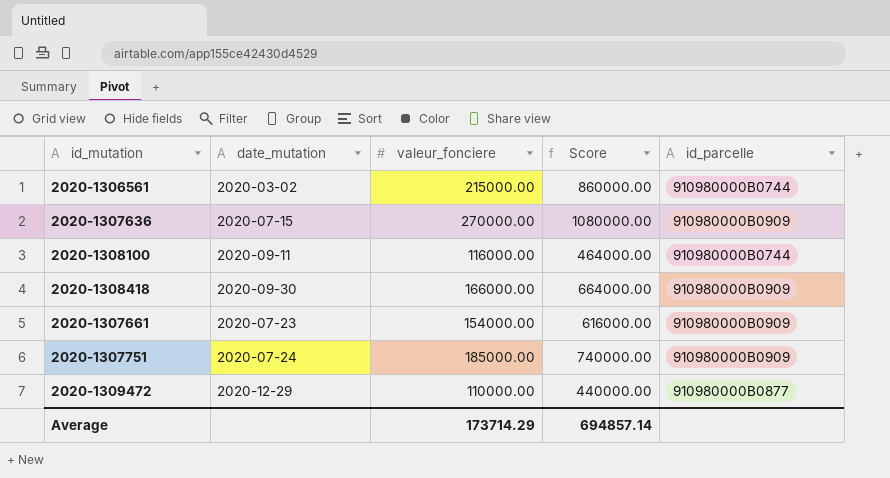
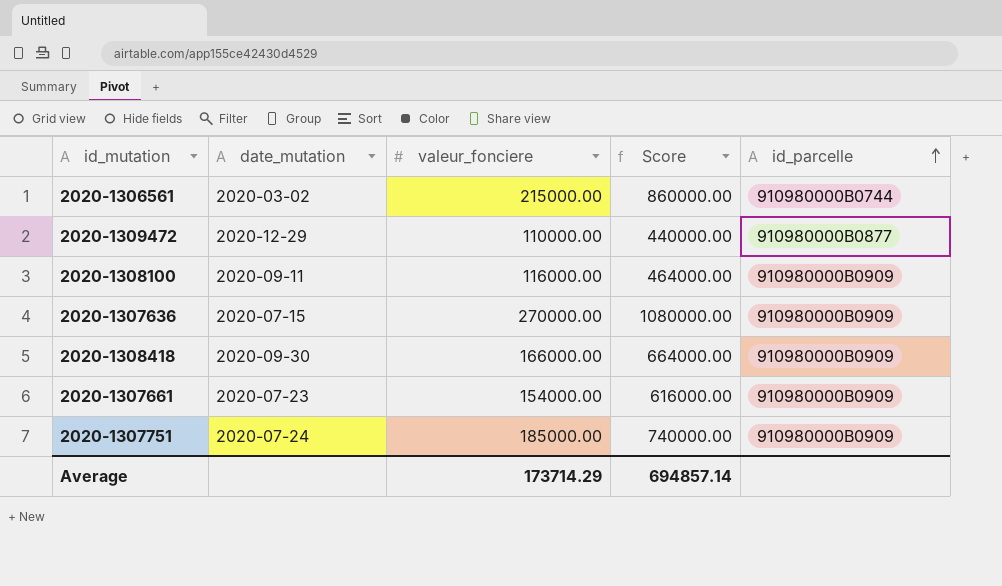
row order: none -> id_parcelle ascending
2020-1308100 | id_parcelle: 910980000B0744 -> 910980000B0909

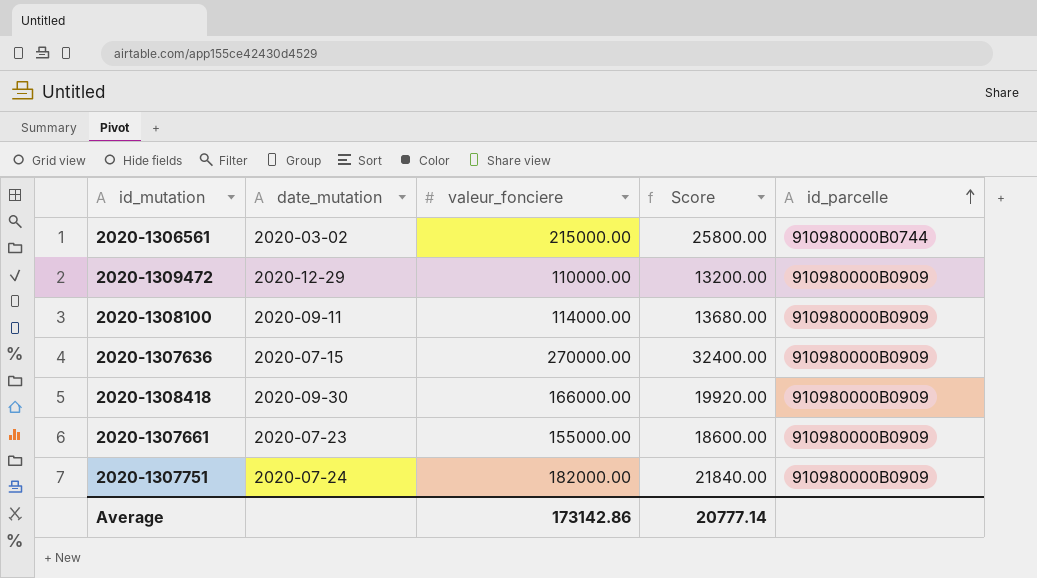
column Score | formula: [valeur_fonciere] * 4 -> [valeur_fonciere] * 0.12
2020-1309472 | id_parcelle: 910980000B0877 -> 910980000B0909
2020-1308100 | valeur_fonciere: 116000.00 -> 114000.00
2020-1307661 | valeur_fonciere: 154000.00 -> 155000.00
2020-1307751 | valeur_fonciere: 185000.00 -> 182000.00
Average | valeur_fonciere: 173714.29 -> 173142.86
Average | Score: 694857.14 -> 20777.14

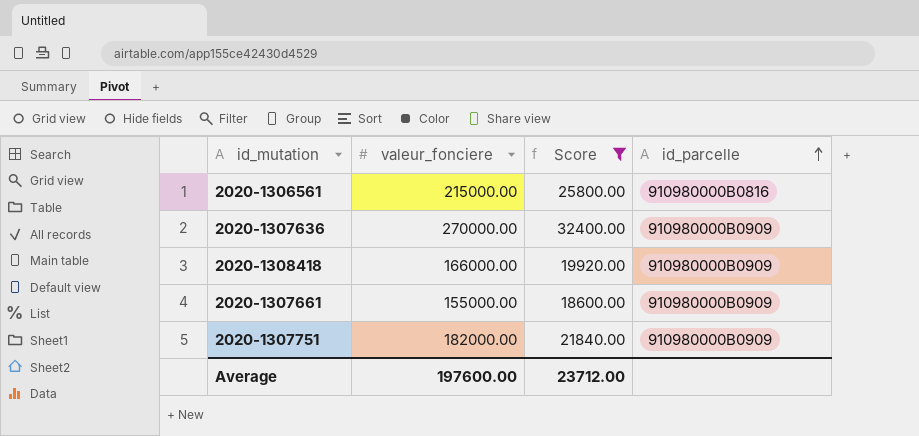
filter: none -> Score >= 18600.00
column date_mutation | position: 2 -> none
2020-1306561 | id_parcelle: 910980000B0744 -> 910980000B0816
Average | valeur_fonciere: 173142.86 -> 197600.00
Average | Score: 20777.14 -> 23712.00

